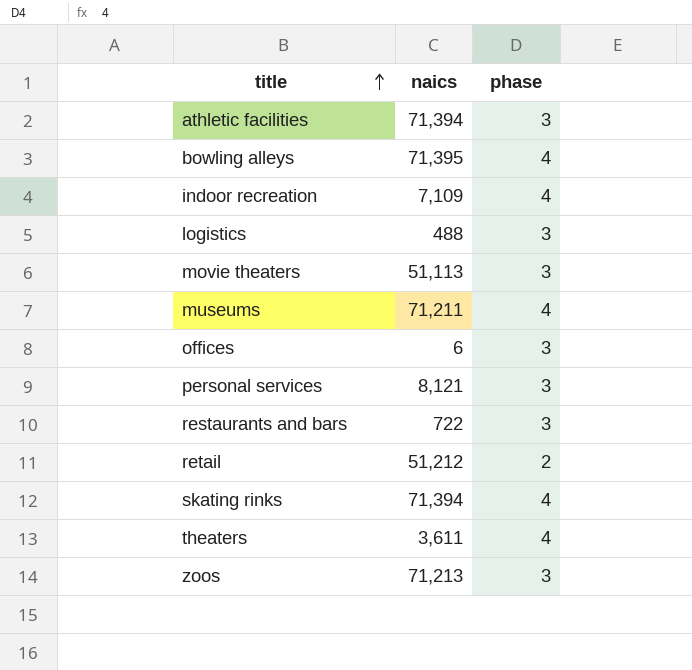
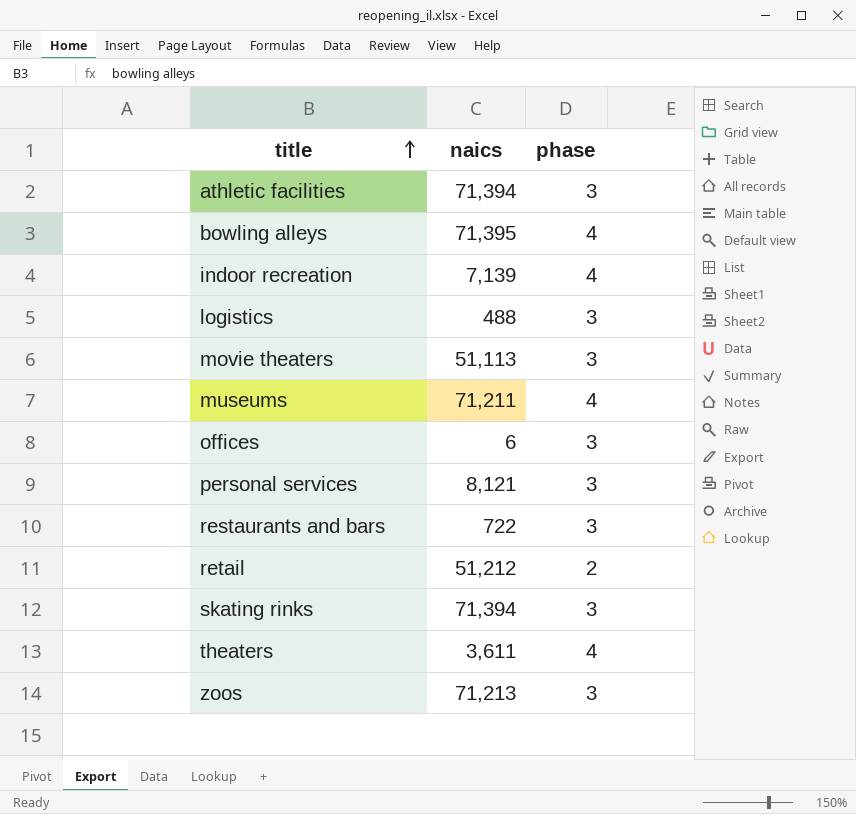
indoor recreation | naics: 7,109 -> 7,139
skating rinks | phase: 4 -> 3

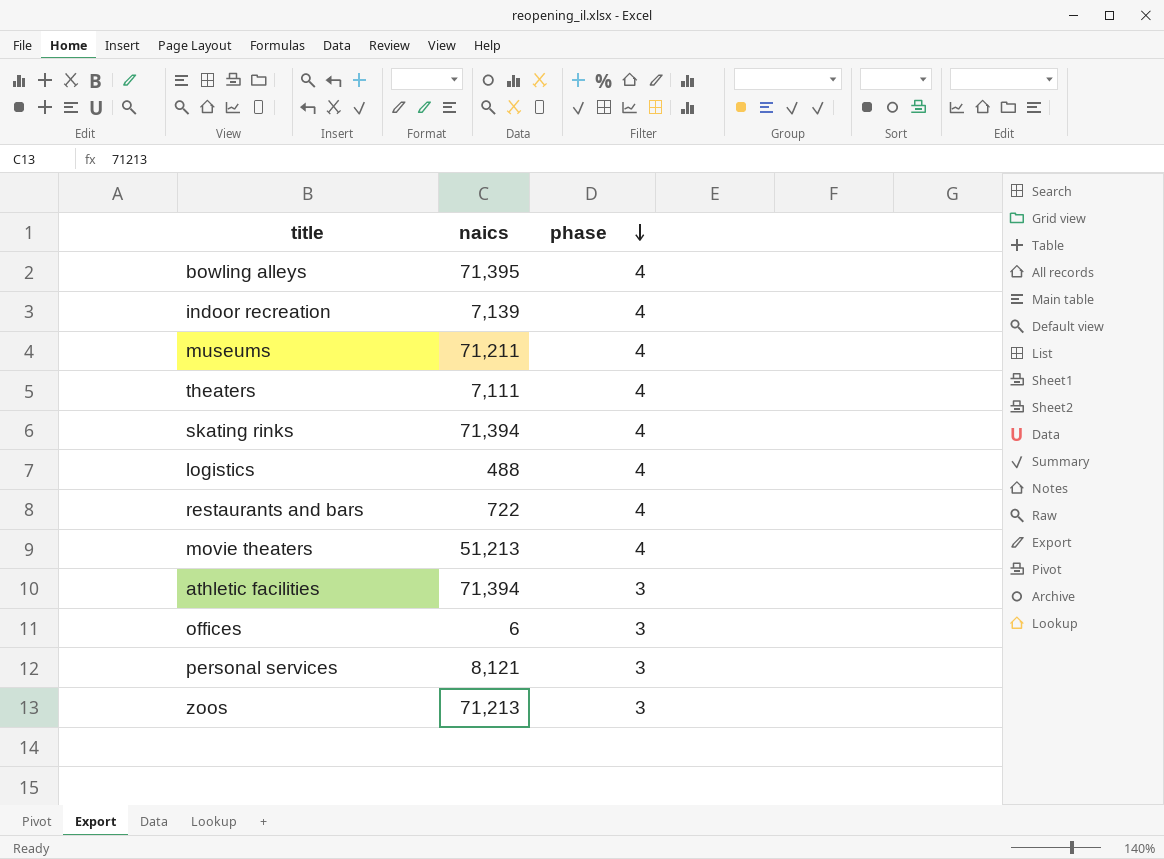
row order: title ascending -> phase descending
row retail: 51,212 | 2 -> none
theaters | naics: 3,611 -> 7,111
skating rinks | phase: 3 -> 4
logistics | phase: 3 -> 4
restaurants and bars | phase: 3 -> 4
movie theaters | naics: 51,113 -> 51,213
movie theaters | phase: 3 -> 4

